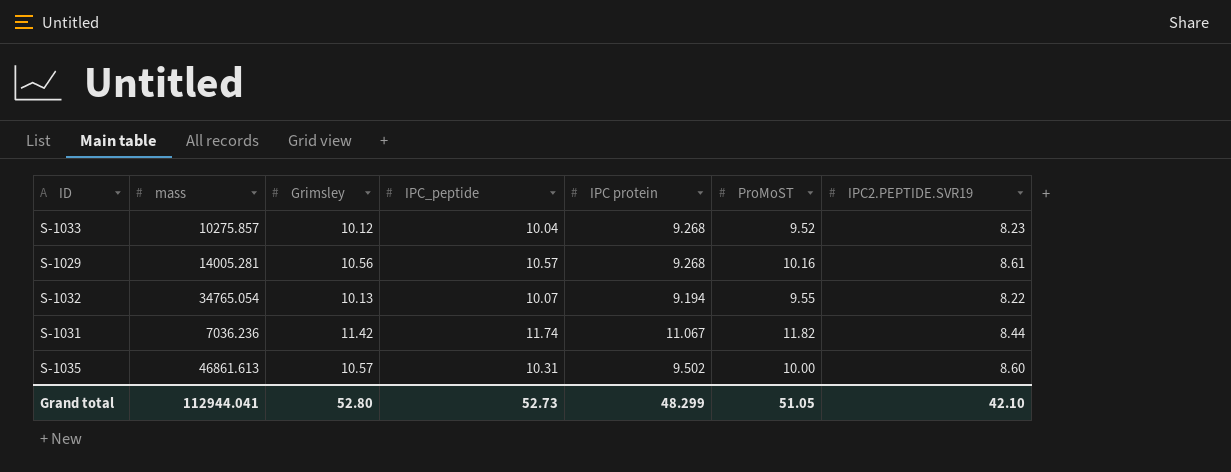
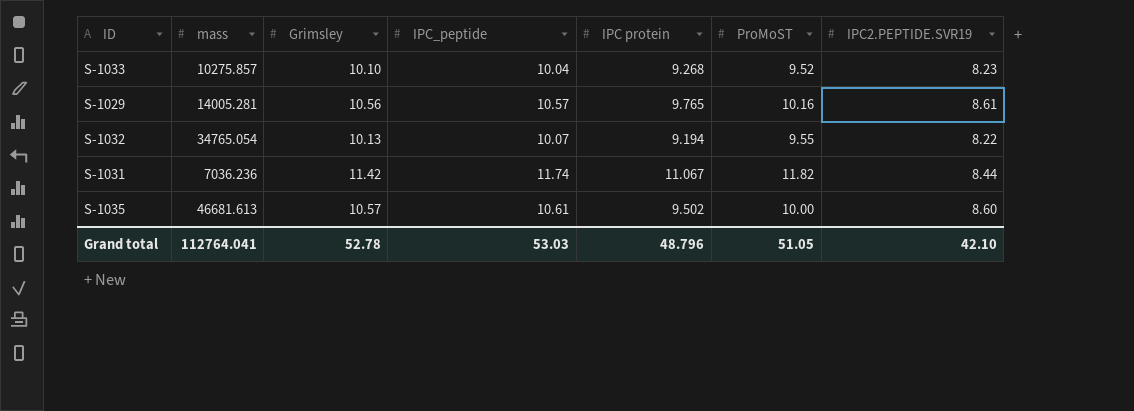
S-1033 | Grimsley: 10.12 -> 10.10
S-1029 | IPC protein: 9.268 -> 9.765
S-1035 | mass: 46861.613 -> 46681.613
S-1035 | IPC_peptide: 10.31 -> 10.61
Grand total | mass: 112944.041 -> 112764.041
Grand total | Grimsley: 52.80 -> 52.78
Grand total | IPC_peptide: 52.73 -> 53.03
Grand total | IPC protein: 48.299 -> 48.796

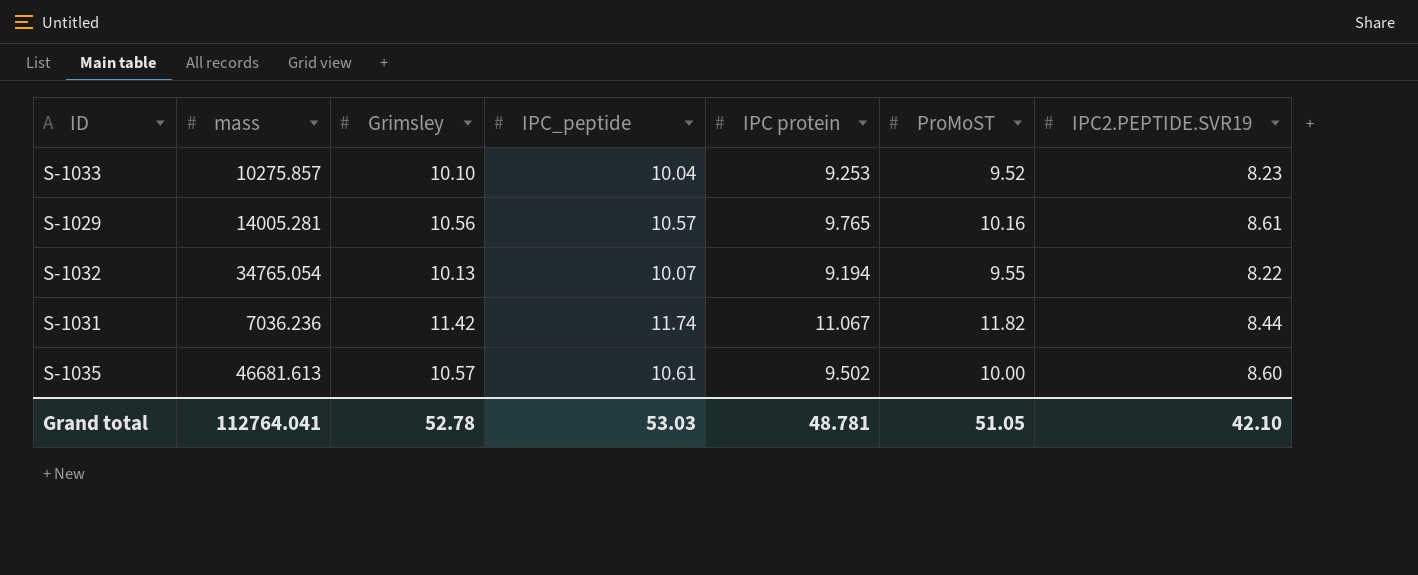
S-1033 | IPC protein: 9.268 -> 9.253
Grand total | IPC protein: 48.796 -> 48.781

